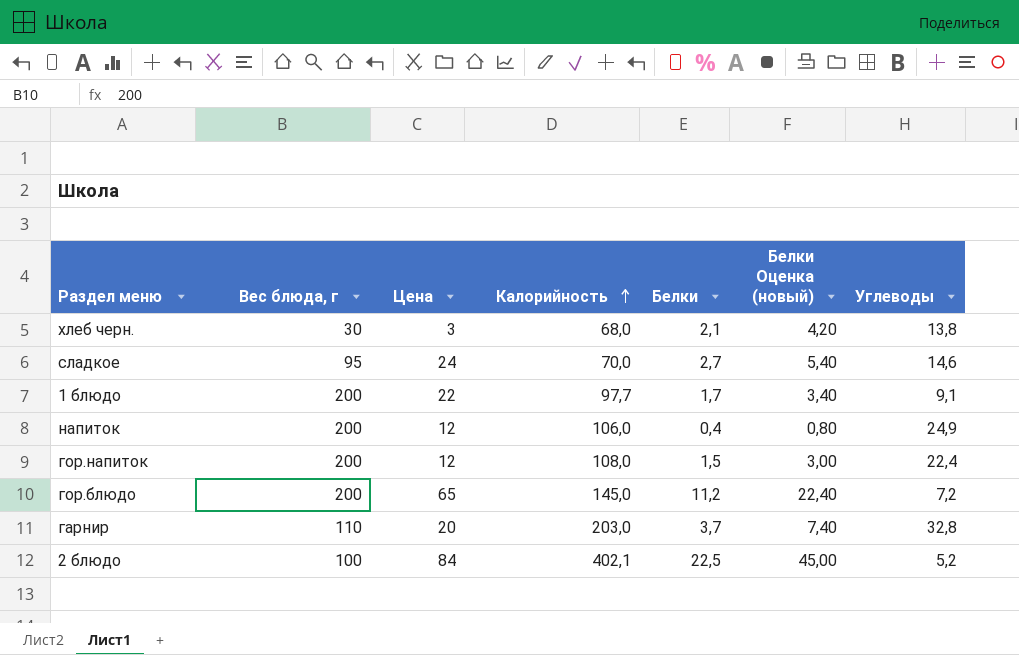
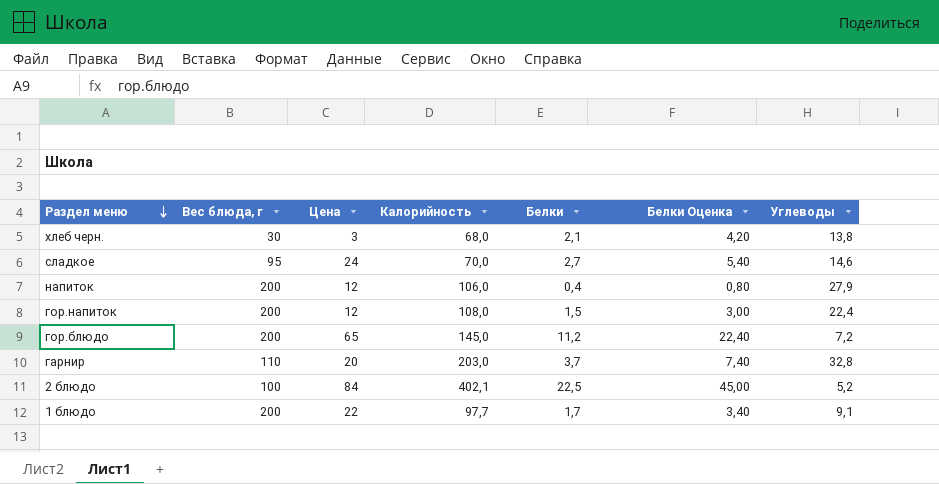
row order: Калорийность ascending -> Раздел меню descending
column name: Белки Оценка (новый) -> Белки Оценка
напиток | Углеводы: 24,9 -> 27,9

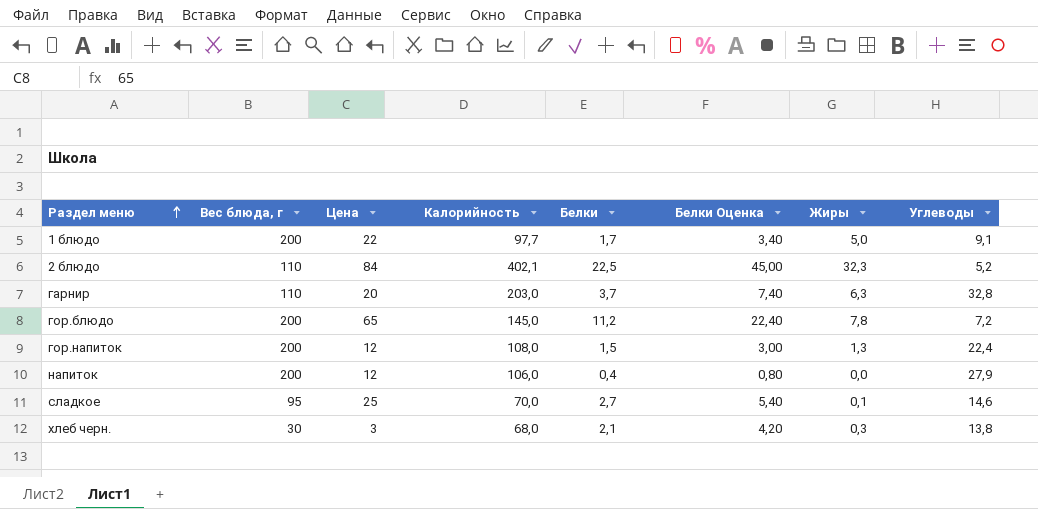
row order: Раздел меню descending -> Раздел меню ascending
column Жиры | position: none -> 7
2 блюдо | Вес блюда, г: 100 -> 110
сладкое | Цена: 24 -> 25

